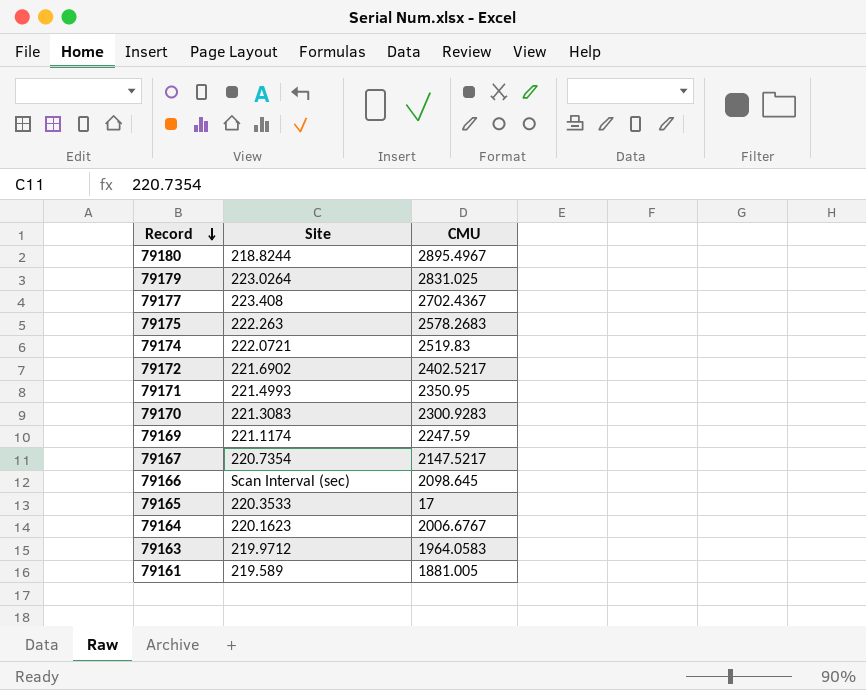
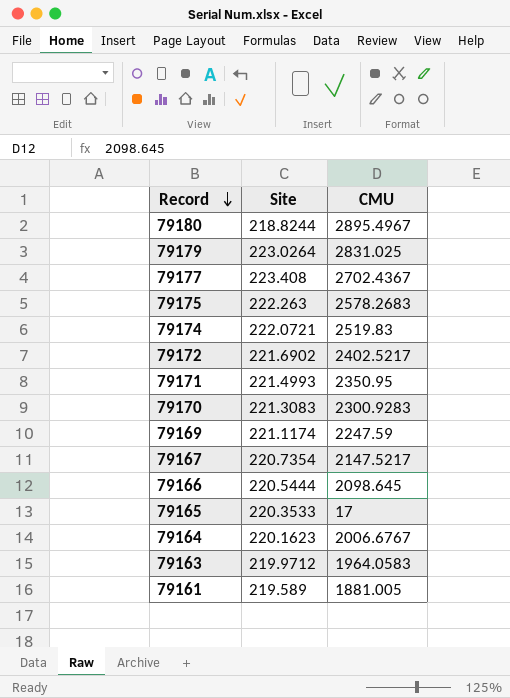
79166 | Site: Scan Interval (sec) -> 220.5444

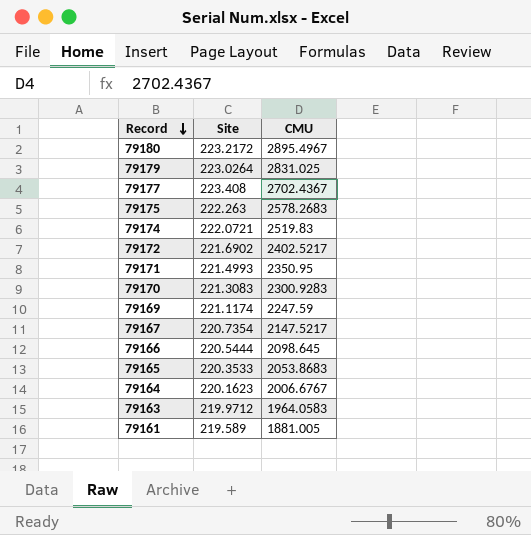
79180 | Site: 218.8244 -> 223.2172
79165 | CMU: 17 -> 2053.8683

